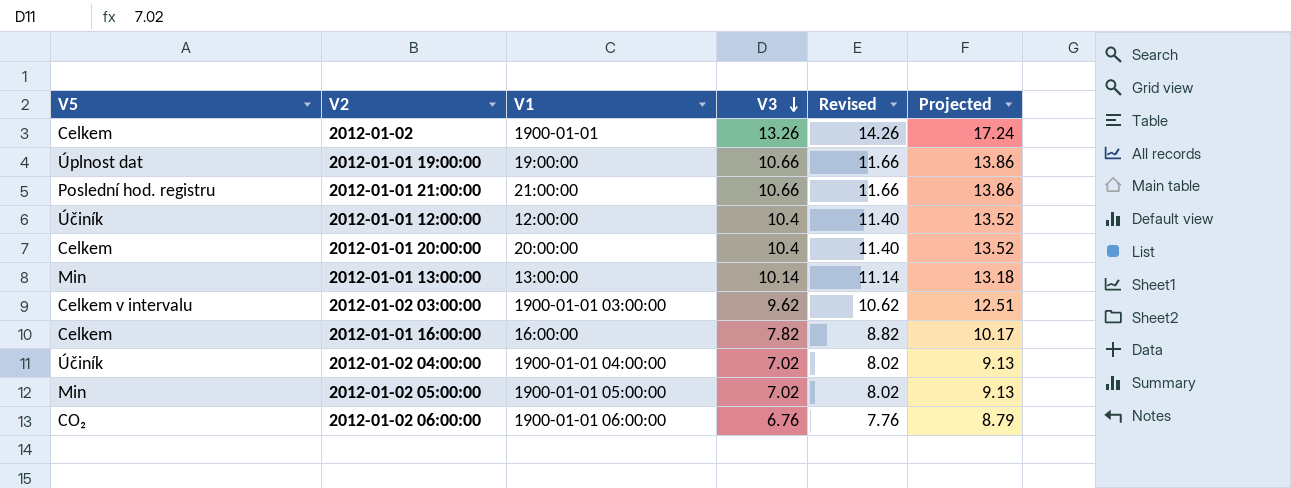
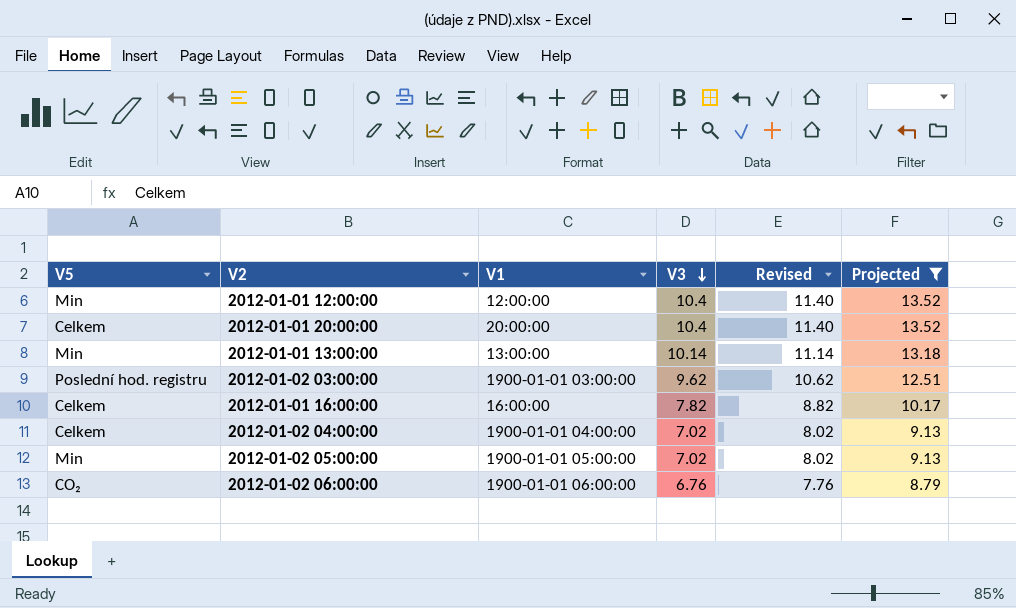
filter: none -> Projected <= 13.52
2012-01-01 12:00:00 | V5: Účiník -> Min
2012-01-02 03:00:00 | V5: Celkem v intervalu -> Poslední hod. registru
2012-01-02 04:00:00 | V5: Účiník -> Celkem

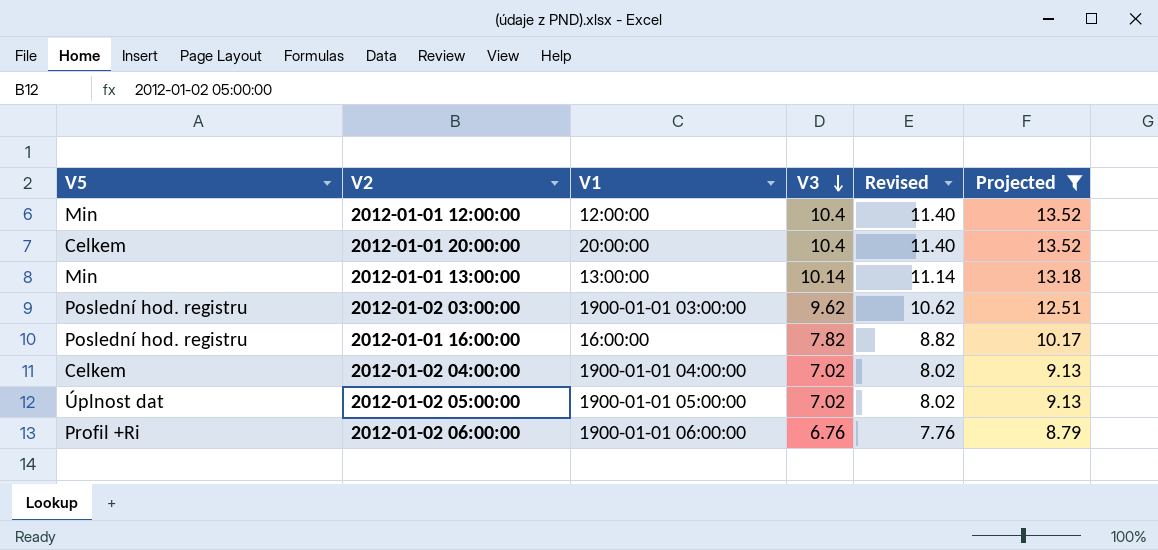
2012-01-01 16:00:00 | V5: Celkem -> Poslední hod. registru
2012-01-02 05:00:00 | V5: Min -> Úplnost dat
2012-01-02 06:00:00 | V5: CO₂ -> Profil +Ri

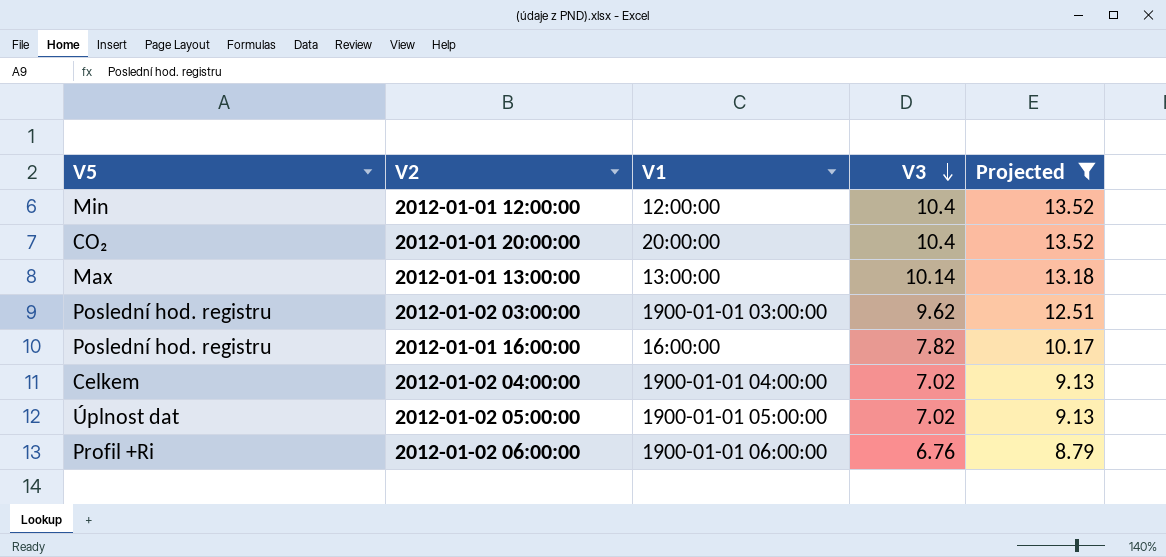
column Revised | formula: [V3] + 1 -> none
2012-01-01 20:00:00 | V5: Celkem -> CO₂
2012-01-01 13:00:00 | V5: Min -> Max

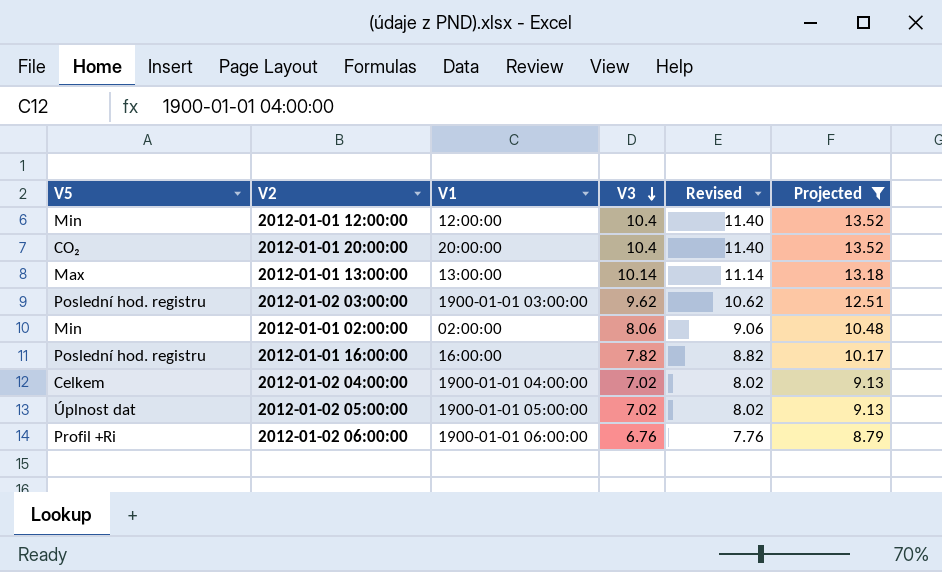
column Revised | formula: none -> [V3] + 1
row 2012-01-01 02:00:00: none -> Min | 02:00:00 | 8.06 | 9.06 | 10.48

